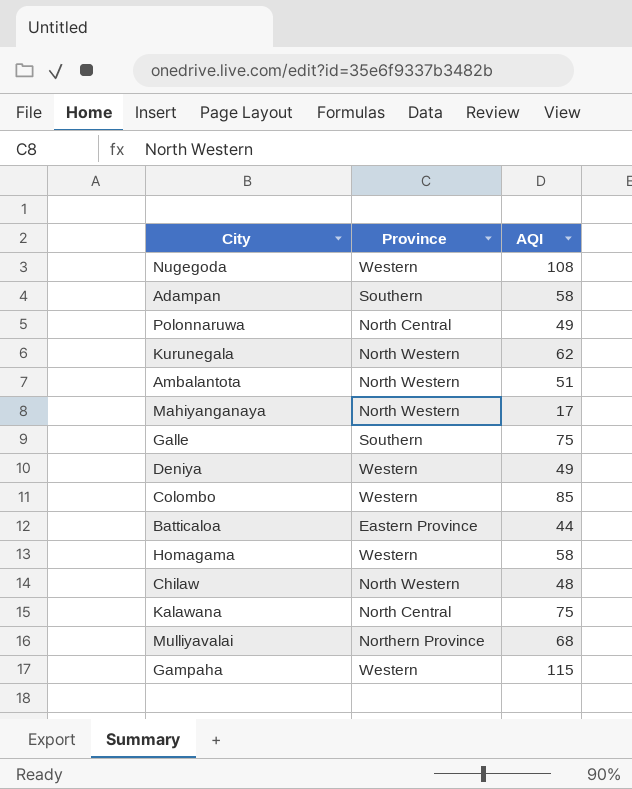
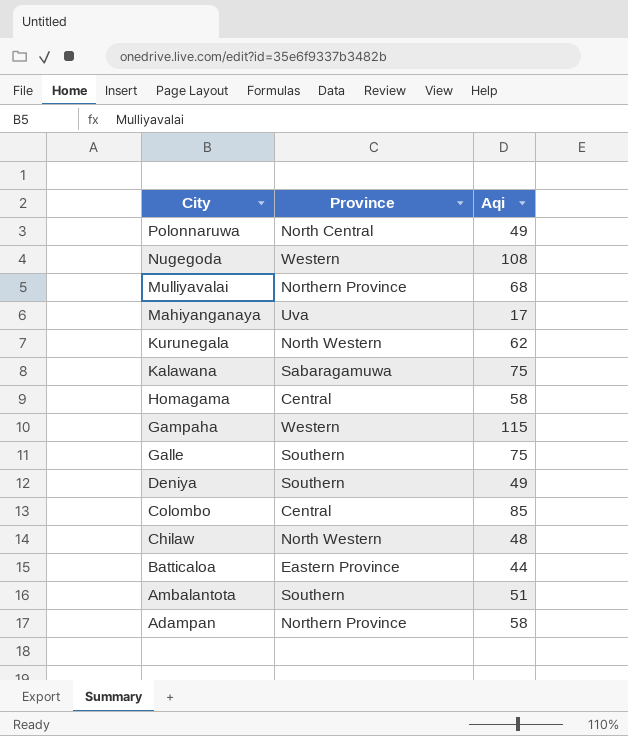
row order: none -> City descending
column name: AQI -> Aqi
Mahiyanganaya | Province: North Western -> Uva
Kalawana | Province: North Central -> Sabaragamuwa
Homagama | Province: Western -> Central
Deniya | Province: Western -> Southern
Colombo | Province: Western -> Central
Ambalantota | Province: North Western -> Southern
Adampan | Province: Southern -> Northern Province

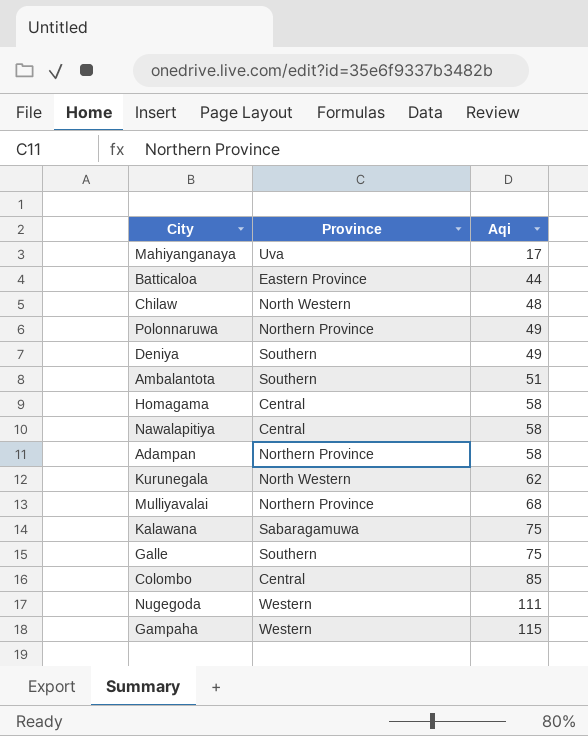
row order: City descending -> Aqi ascending
Polonnaruwa | Province: North Central -> Northern Province
row Nawalapitiya: none -> Central | 58
Nugegoda | Aqi: 108 -> 111

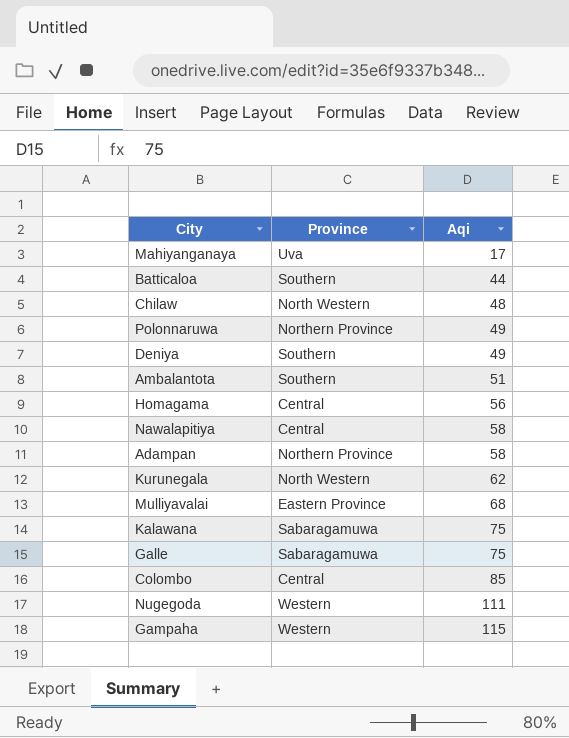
Batticaloa | Province: Eastern Province -> Southern
Homagama | Aqi: 58 -> 56
Mulliyavalai | Province: Northern Province -> Eastern Province
Galle | Province: Southern -> Sabaragamuwa

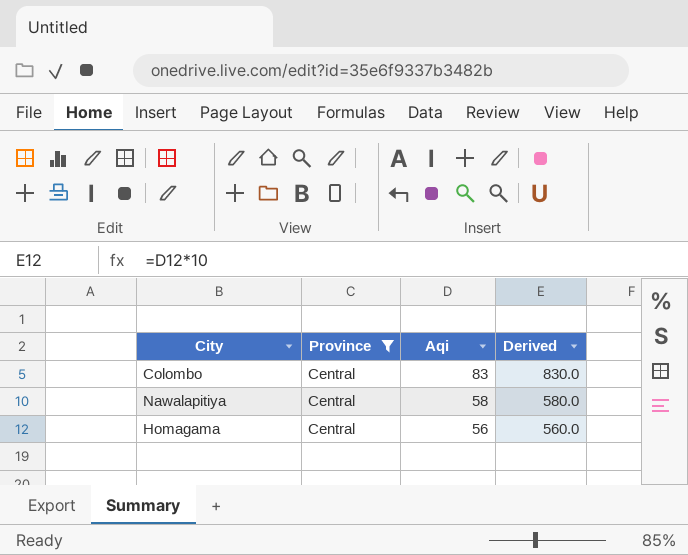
filter: none -> Province = Central
row order: Aqi ascending -> Aqi descending
column Derived | formula: none -> [Aqi] * 10
Colombo | Aqi: 85 -> 83

